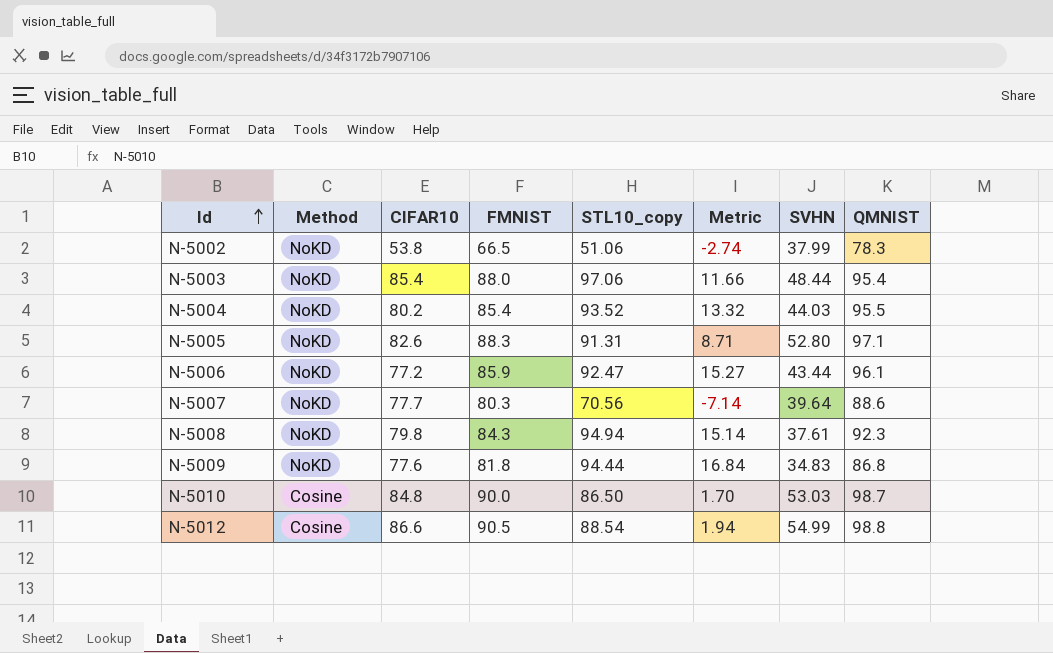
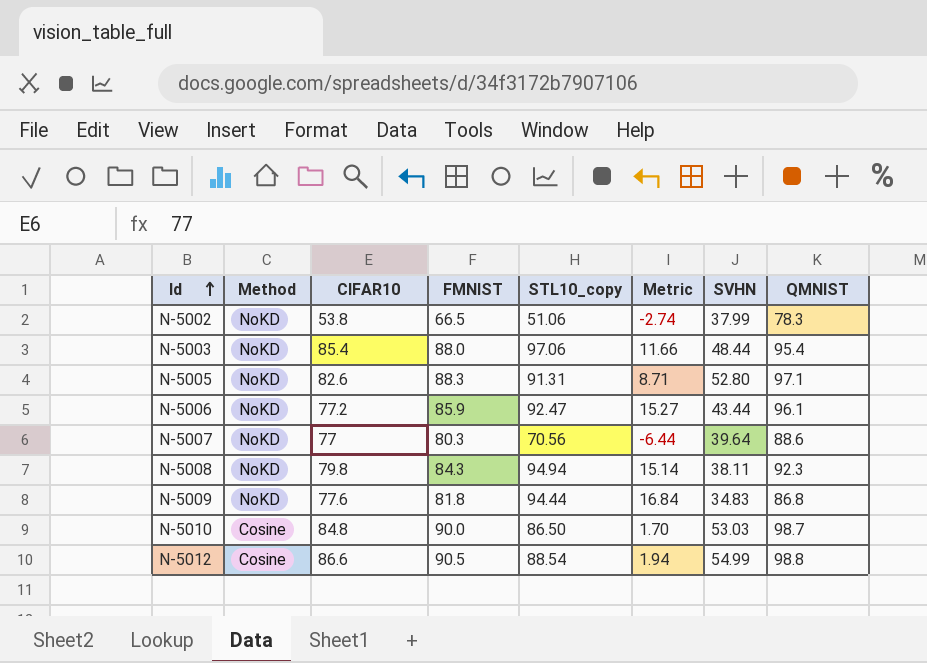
row N-5004: NoKD | 80.2 | 85.4 | 93.52 | 13.32 | 44.03 | 95.5 -> none
N-5007 | CIFAR10: 77.7 -> 77
N-5007 | Metric: -7.14 -> -6.44
N-5008 | SVHN: 37.61 -> 38.11

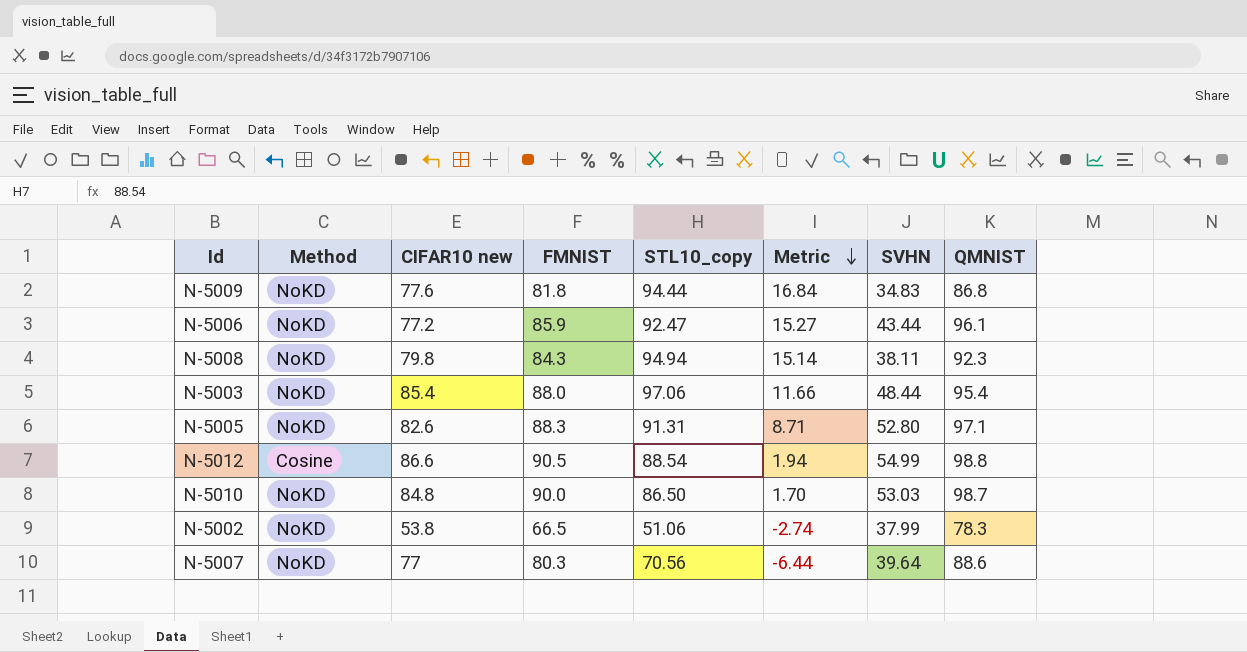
row order: Id ascending -> Metric descending
column name: CIFAR10 -> CIFAR10 new
N-5010 | Method: Cosine -> NoKD

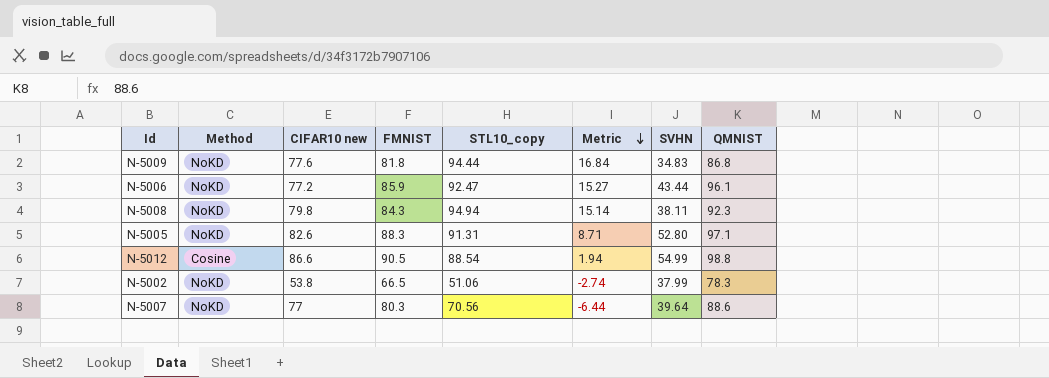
row N-5003: NoKD | 85.4 | 88.0 | 97.06 | 11.66 | 48.44 | 95.4 -> none
row N-5010: NoKD | 84.8 | 90.0 | 86.50 | 1.70 | 53.03 | 98.7 -> none

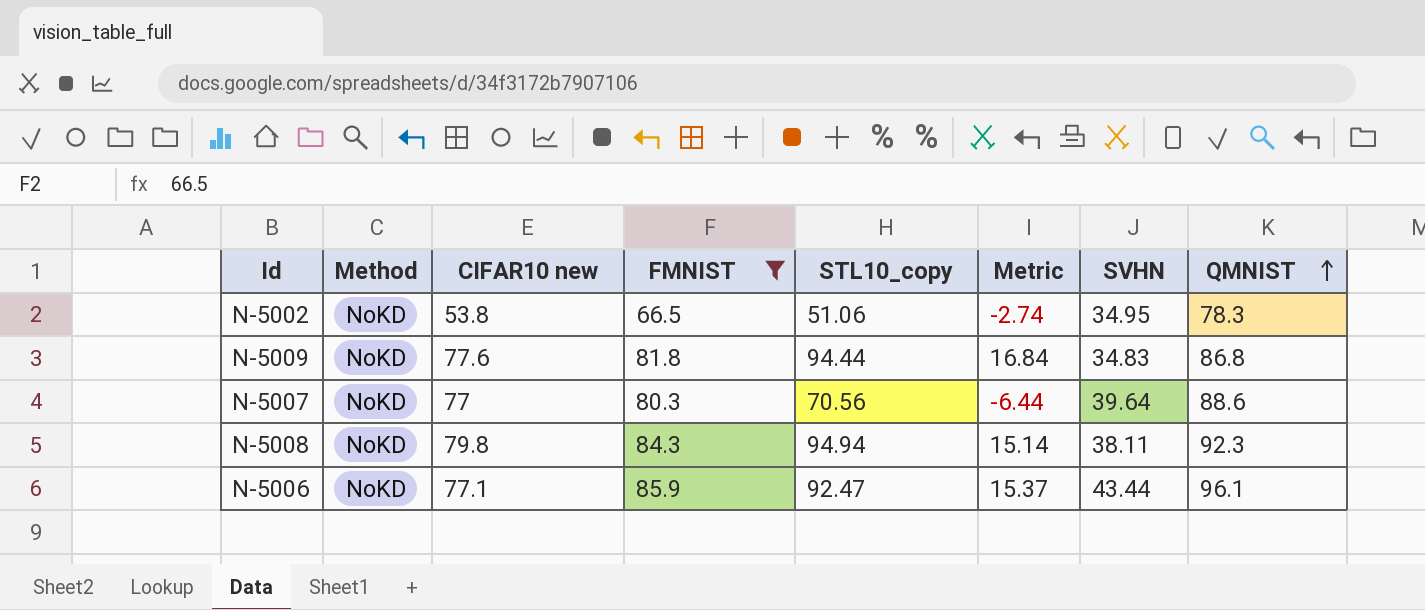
filter: none -> FMNIST <= 85.9
row order: Metric descending -> QMNIST ascending
N-5002 | SVHN: 37.99 -> 34.95
N-5006 | CIFAR10 new: 77.2 -> 77.1
N-5006 | Metric: 15.27 -> 15.37

